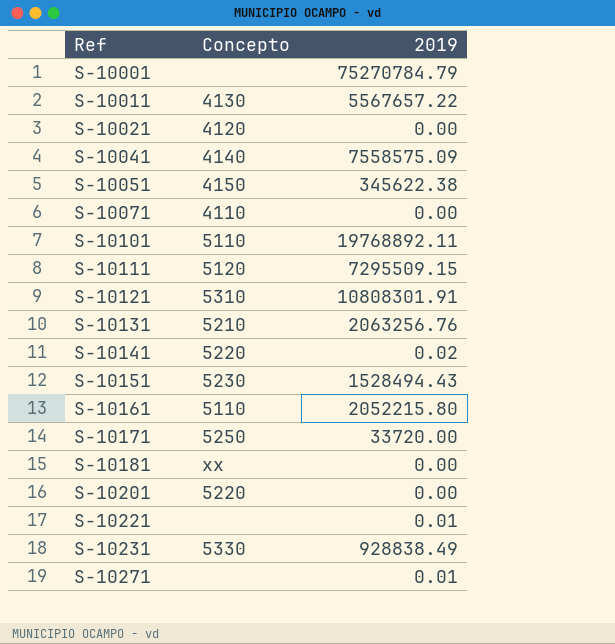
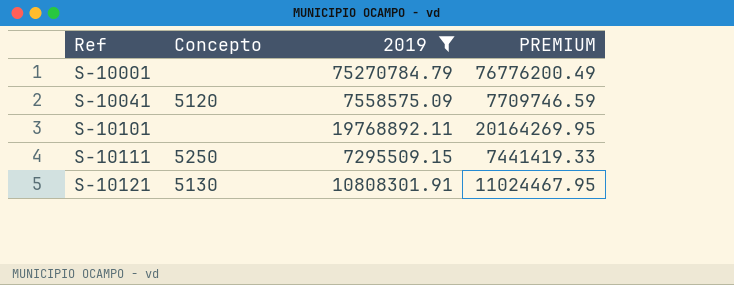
filter: none -> 2019 >= 7295509.15
column PREMIUM | formula: none -> [2019] * 1.02
S-10041 | Concepto: 4140 -> 5120
S-10101 | Concepto: 5110 -> none
S-10111 | Concepto: 5120 -> 5250
S-10121 | Concepto: 5310 -> 5130

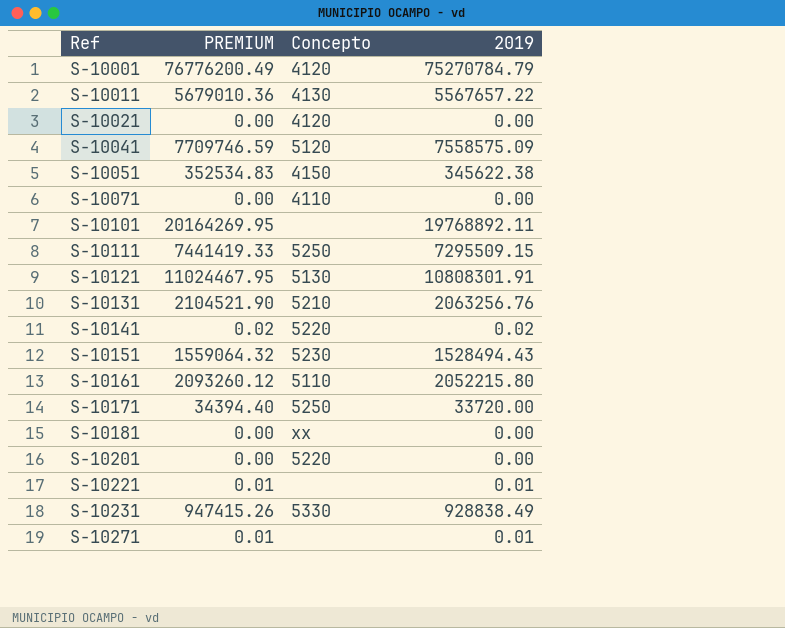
filter: 2019 >= 7295509.15 -> none
column PREMIUM | position: 4 -> 2
S-10001 | Concepto: none -> 4120

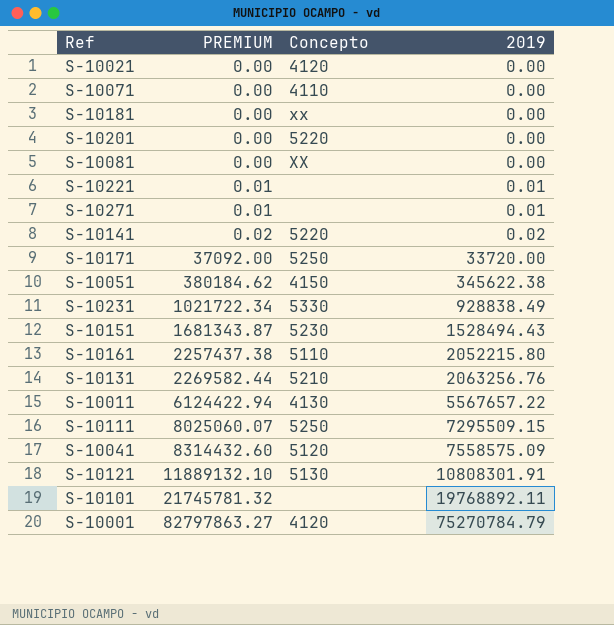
row order: Ref ascending -> PREMIUM ascending
column PREMIUM | formula: [2019] * 1.02 -> [2019] * 1.1
row S-10081: none -> 0.00 | XX | 0.00

